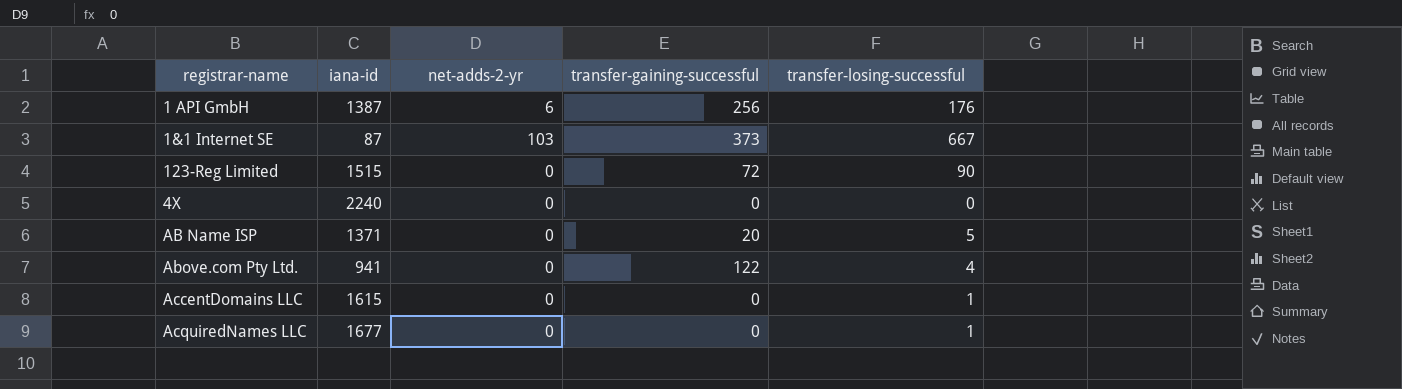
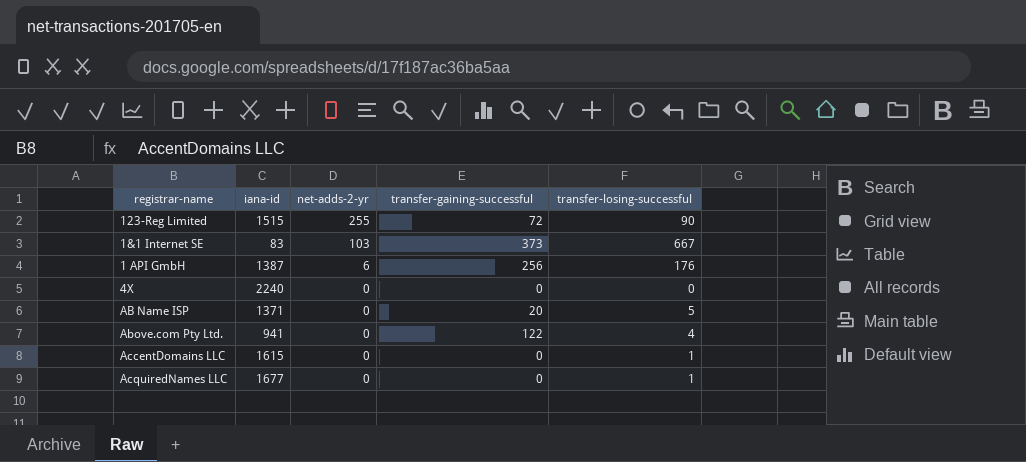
row order: none -> net-adds-2-yr descending
123-Reg Limited | net-adds-2-yr: 0 -> 255
1&1 Internet SE | iana-id: 87 -> 83

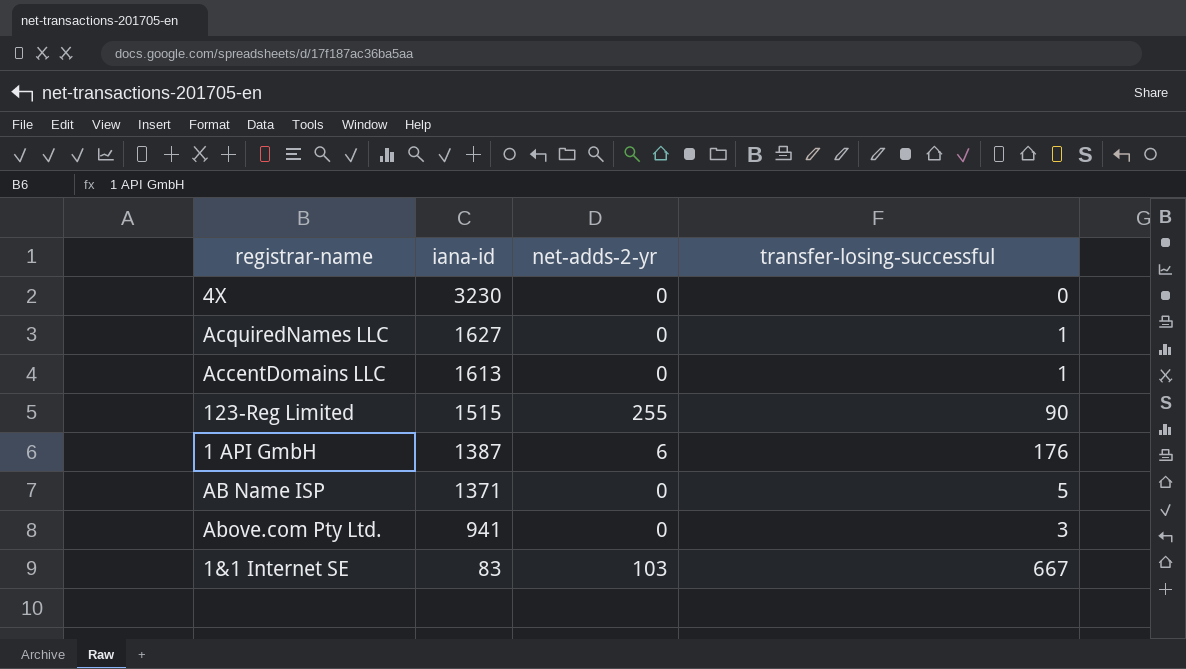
row order: net-adds-2-yr descending -> iana-id descending
column transfer-gaining-successful | position: 4 -> none
4X | iana-id: 2240 -> 3230
AcquiredNames LLC | iana-id: 1677 -> 1627
AccentDomains LLC | iana-id: 1615 -> 1613
Above.com Pty Ltd. | transfer-losing-successful: 4 -> 3

